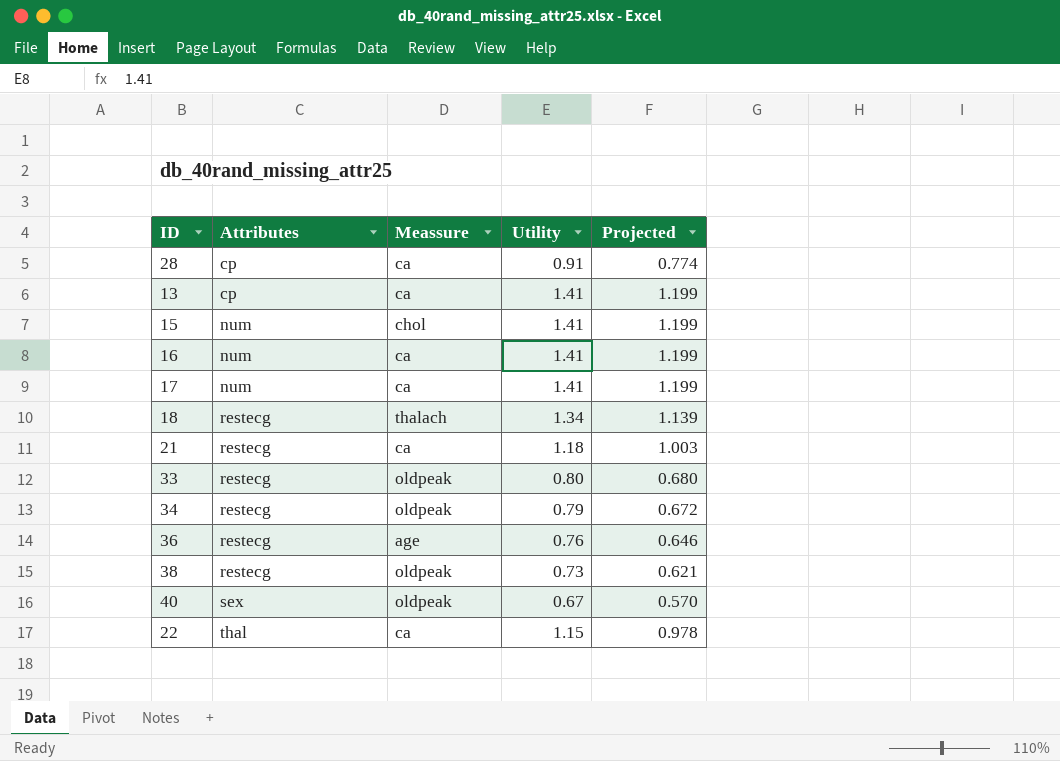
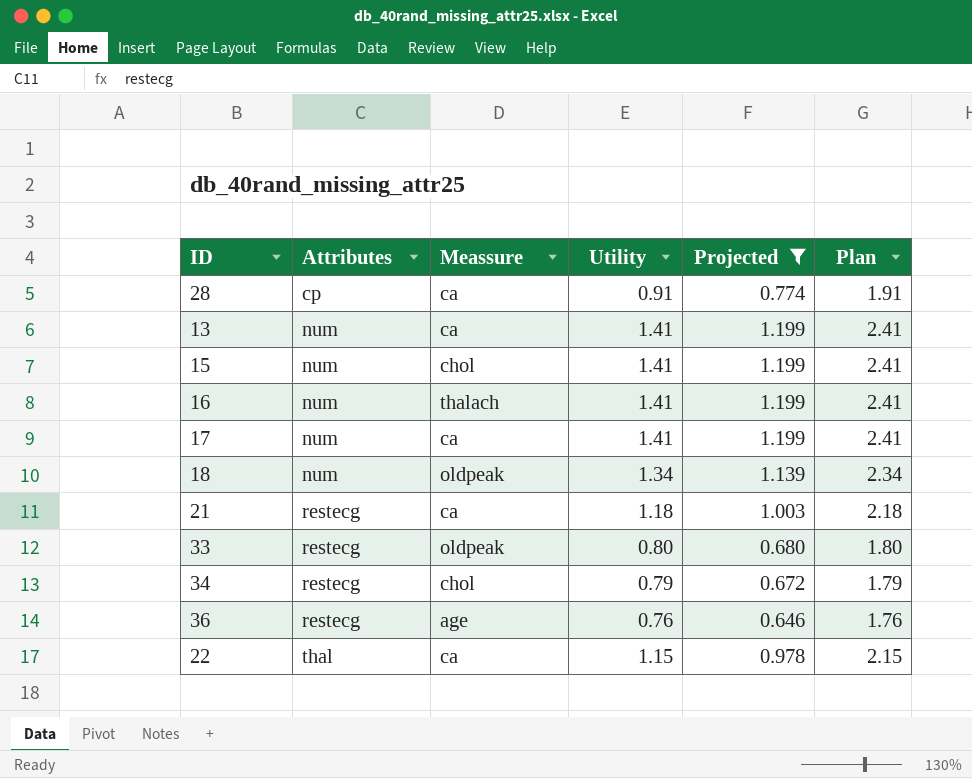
filter: none -> Projected >= 0.646
column Plan | formula: none -> [Utility] + 1
13 | Attributes: cp -> num
16 | Meassure: ca -> thalach
18 | Attributes: restecg -> num
18 | Meassure: thalach -> oldpeak
34 | Meassure: oldpeak -> chol

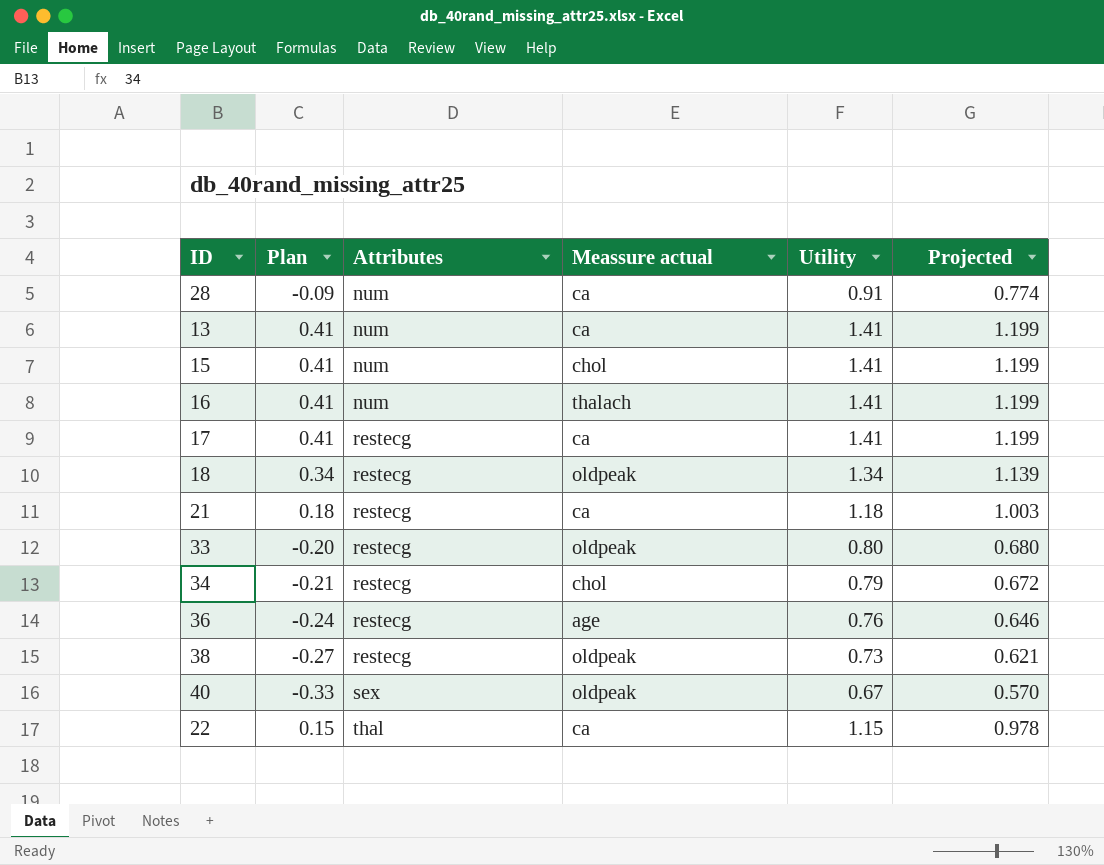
filter: Projected >= 0.646 -> none
column Plan | formula: [Utility] + 1 -> [Utility] - 1
column Plan | position: 6 -> 2
column name: Meassure -> Meassure actual
28 | Attributes: cp -> num
17 | Attributes: num -> restecg
18 | Attributes: num -> restecg

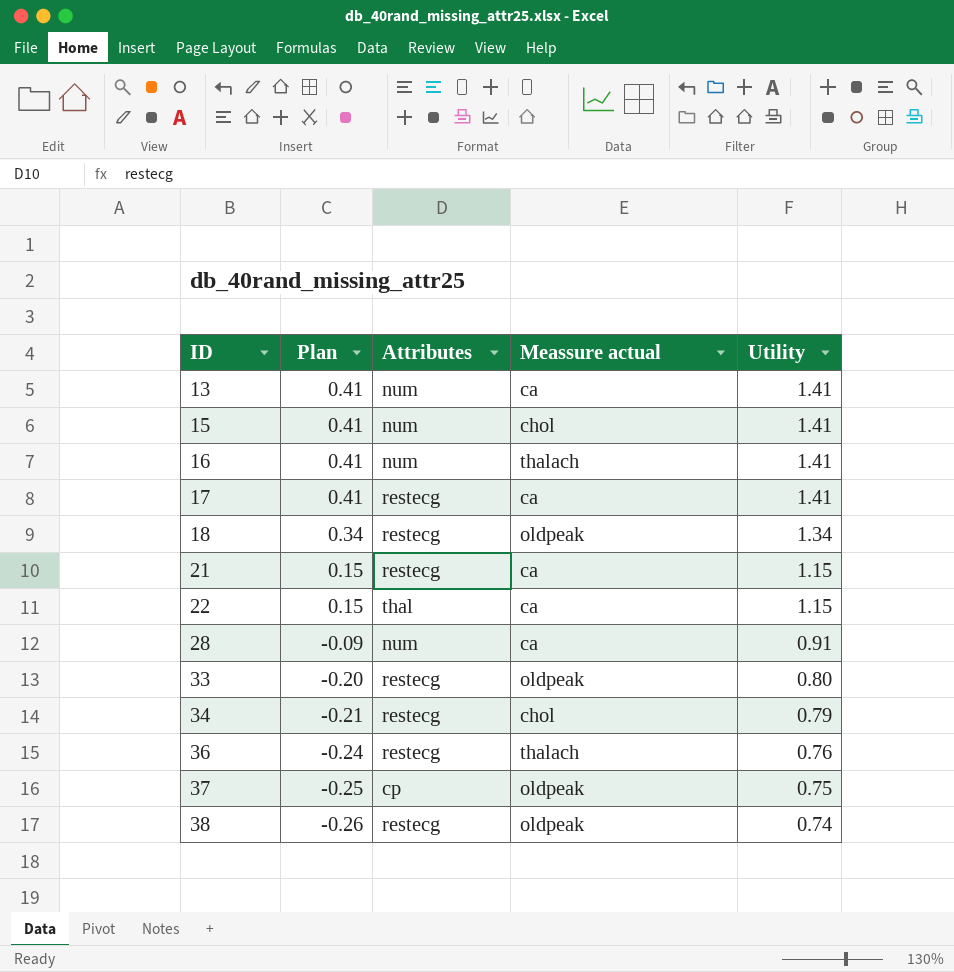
row order: Attributes ascending -> ID ascending
column Projected | formula: [Utility] * 0.85 -> none
row 40: -0.33 | sex | oldpeak | 0.67 | 0.570 -> none
21 | Plan: 0.18 -> 0.15
21 | Utility: 1.18 -> 1.15
36 | Meassure actual: age -> thalach
row 37: none -> -0.25 | cp | oldpeak | 0.75
38 | Plan: -0.27 -> -0.26
38 | Utility: 0.73 -> 0.74

